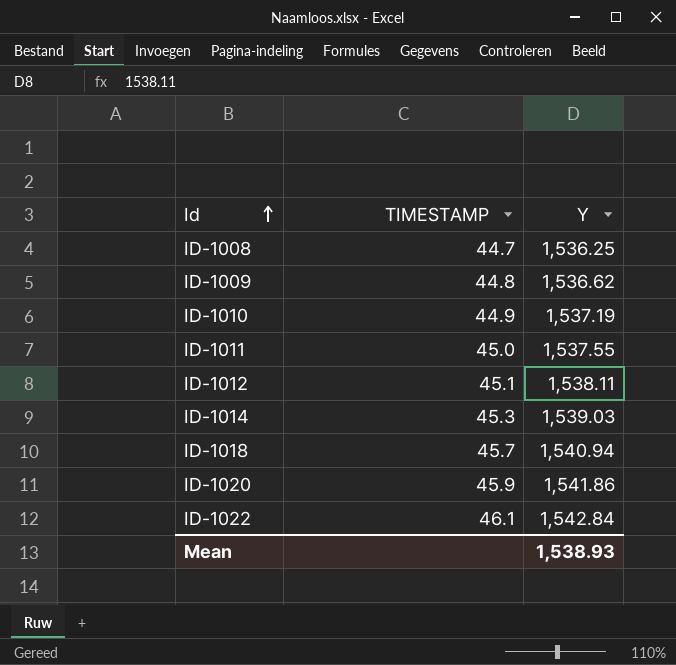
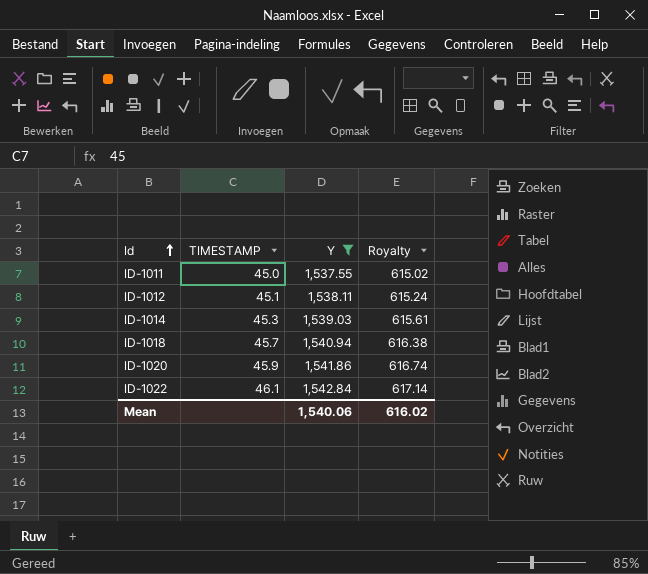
filter: none -> Y >= 1,537.55
column Royalty | formula: none -> [Y] * 0.4
Mean | Y: 1,538.93 -> 1,540.06

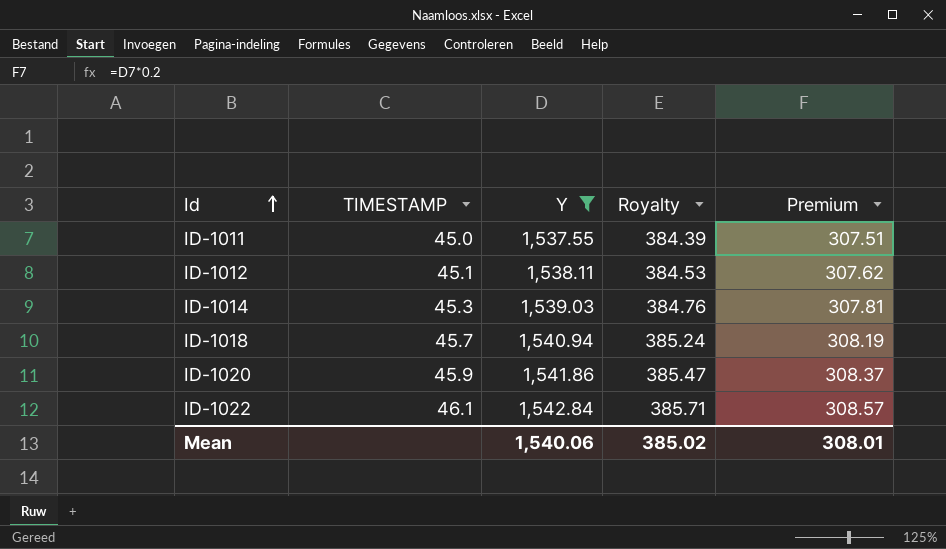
column Royalty | formula: [Y] * 0.4 -> [Y] * 0.25
column Premium | formula: none -> [Y] * 0.2
Mean | Royalty: 616.02 -> 385.02

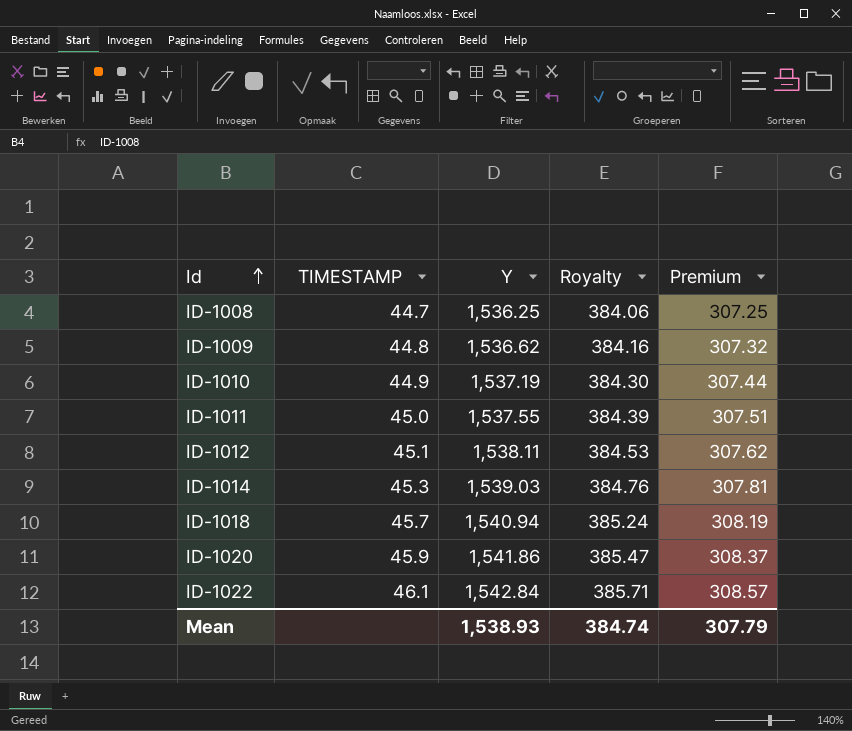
filter: Y >= 1,537.55 -> none
Mean | Y: 1,540.06 -> 1,538.93
Mean | Royalty: 385.02 -> 384.74
Mean | Premium: 308.01 -> 307.79

